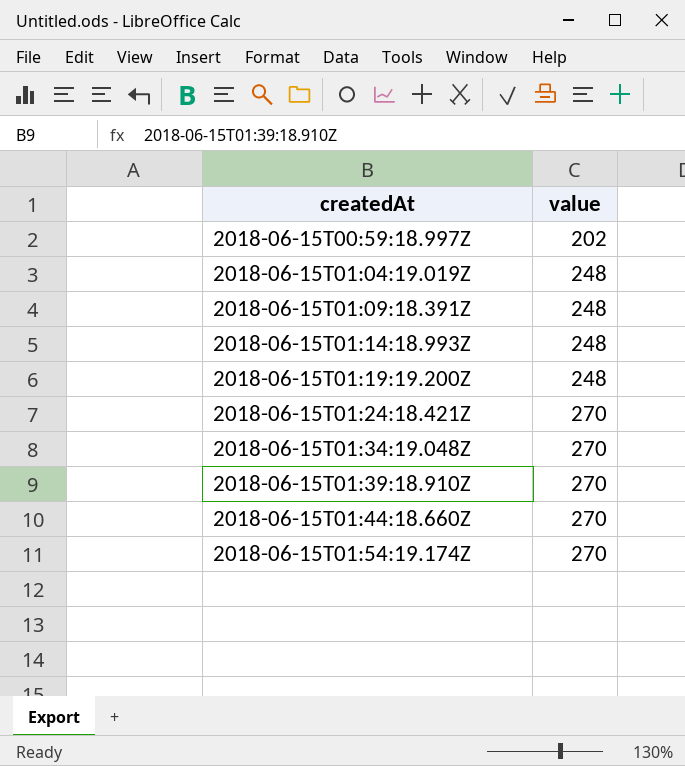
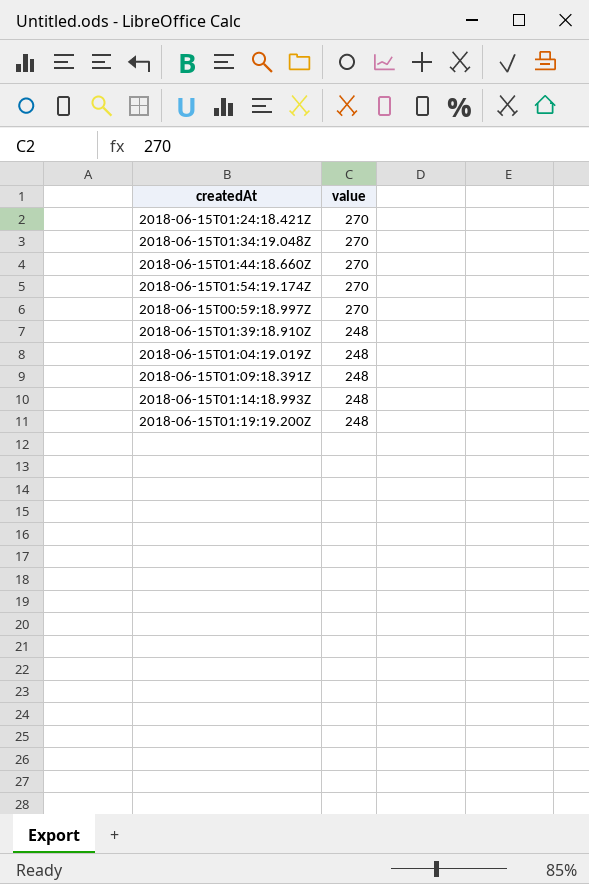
row order: createdAt ascending -> value descending
2018-06-15T00:59:18.997Z | value: 202 -> 270
2018-06-15T01:39:18.910Z | value: 270 -> 248

